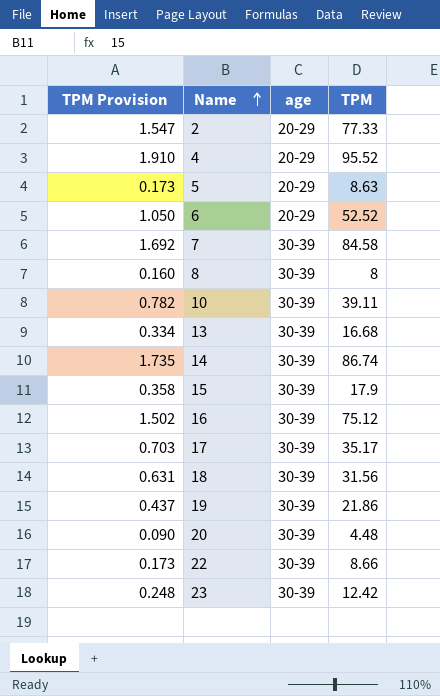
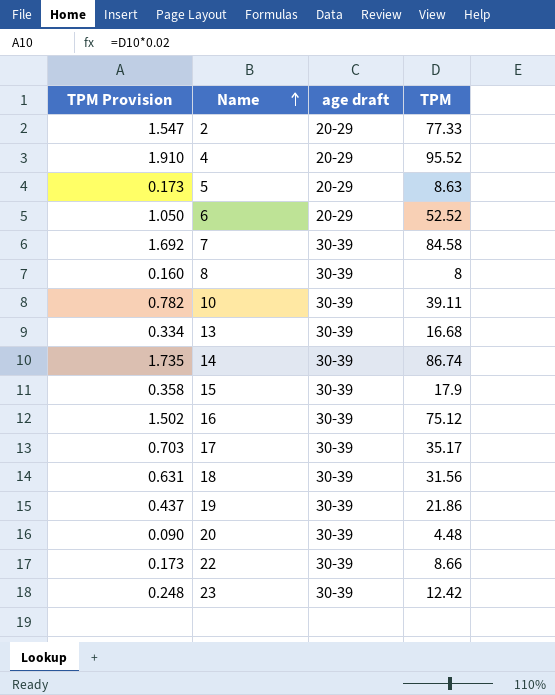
column name: age -> age draft

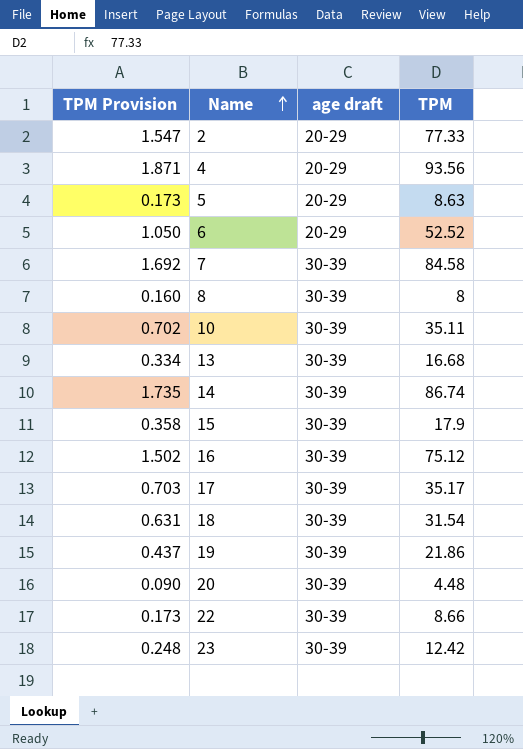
4 | TPM Provision: 1.910 -> 1.871
4 | TPM: 95.52 -> 93.56
10 | TPM Provision: 0.782 -> 0.702
10 | TPM: 39.11 -> 35.11
18 | TPM: 31.56 -> 31.54

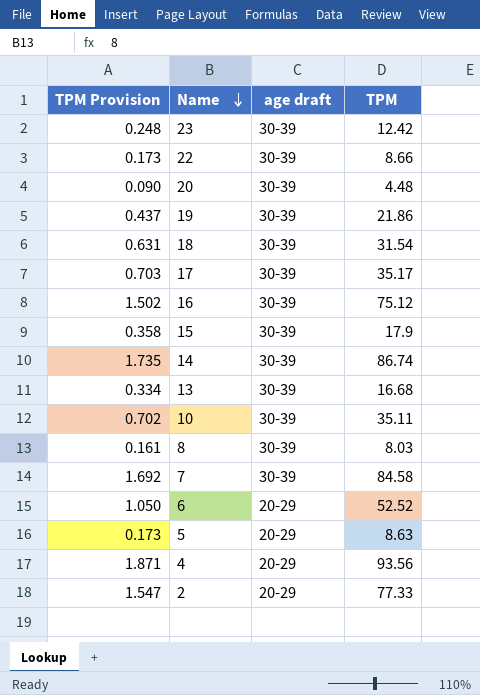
row order: Name ascending -> Name descending
8 | TPM Provision: 0.160 -> 0.161
8 | TPM: 8 -> 8.03

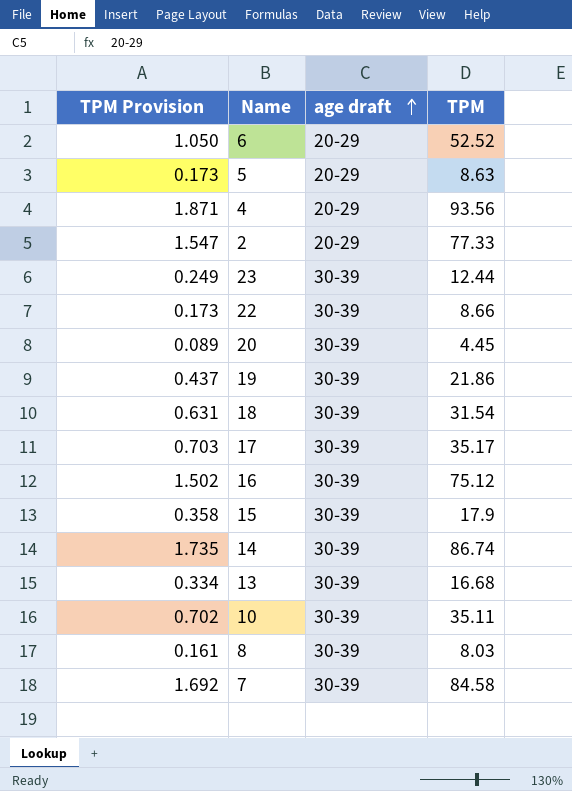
row order: Name descending -> age draft ascending
23 | TPM Provision: 0.248 -> 0.249
23 | TPM: 12.42 -> 12.44
20 | TPM Provision: 0.090 -> 0.089
20 | TPM: 4.48 -> 4.45

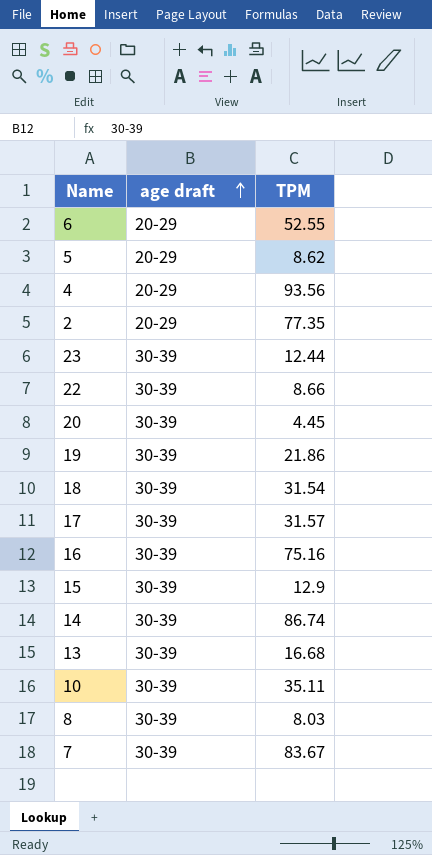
column TPM Provision | formula: [TPM] * 0.02 -> none
6 | TPM: 52.52 -> 52.55
5 | TPM: 8.63 -> 8.62
2 | TPM: 77.33 -> 77.35
17 | TPM: 35.17 -> 31.57
16 | TPM: 75.12 -> 75.16
15 | TPM: 17.9 -> 12.9
7 | TPM: 84.58 -> 83.67

